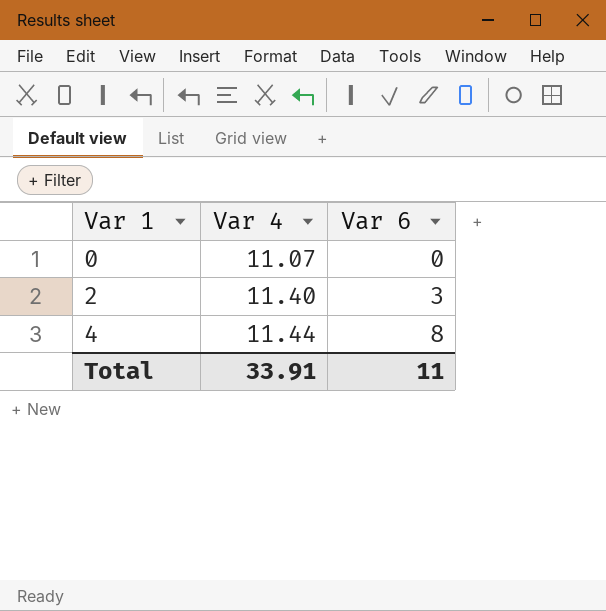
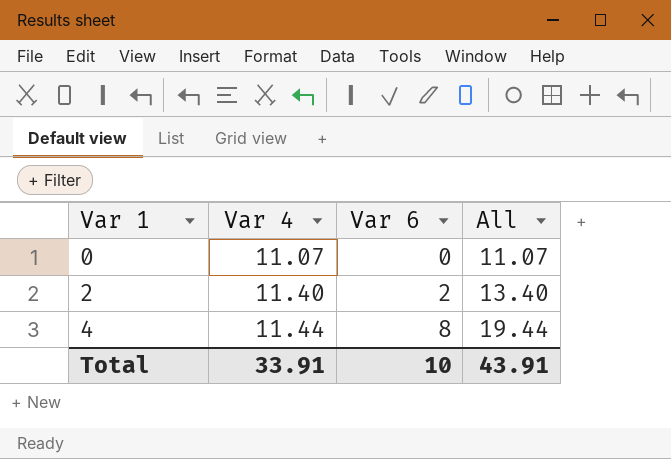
column All | formula: none -> [Var 4] + [Var 6]
2 | Var 6: 3 -> 2
Total | Var 6: 11 -> 10

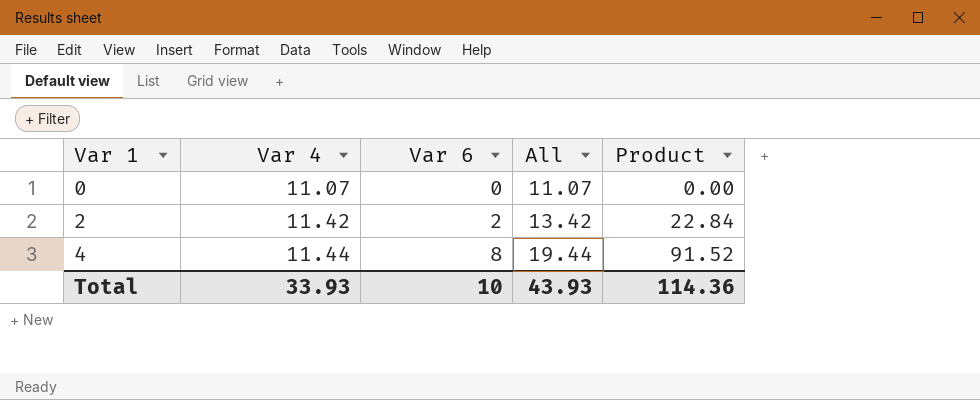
column Product | formula: none -> [Var 4] * [Var 6]
2 | Var 4: 11.40 -> 11.42
2 | All: 13.40 -> 13.42
Total | Var 4: 33.91 -> 33.93
Total | All: 43.91 -> 43.93

